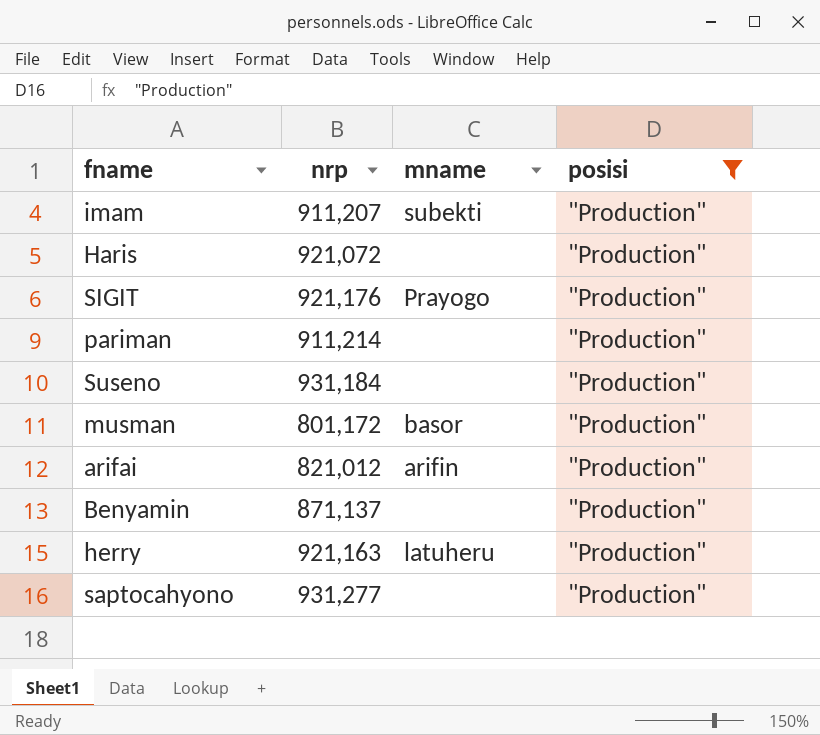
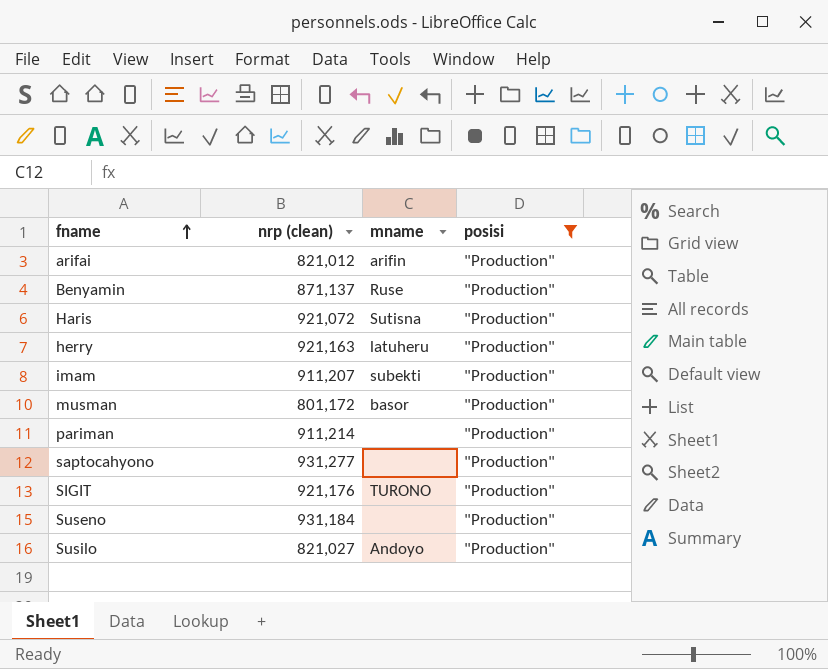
row order: none -> fname ascending
column name: nrp -> nrp (clean)
Benyamin | mname: none -> Ruse
Haris | mname: none -> Sutisna
SIGIT | mname: Prayogo -> TURONO
row Susilo: none -> 821,027 | Andoyo | "Production"

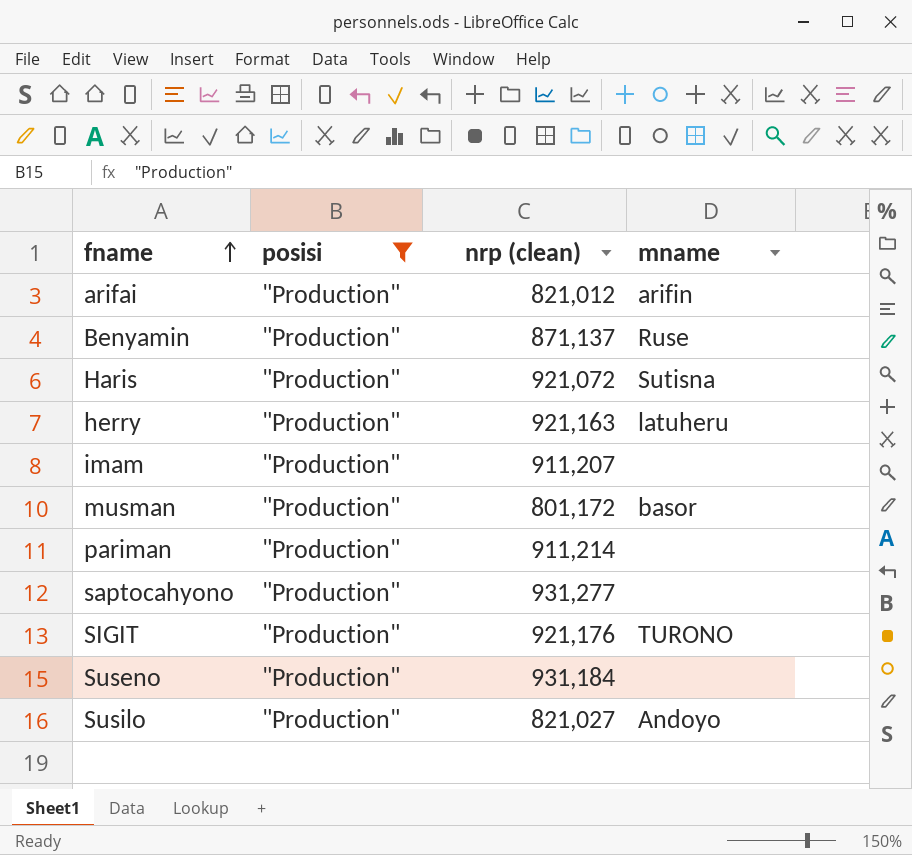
column posisi | position: 4 -> 2
imam | mname: subekti -> none

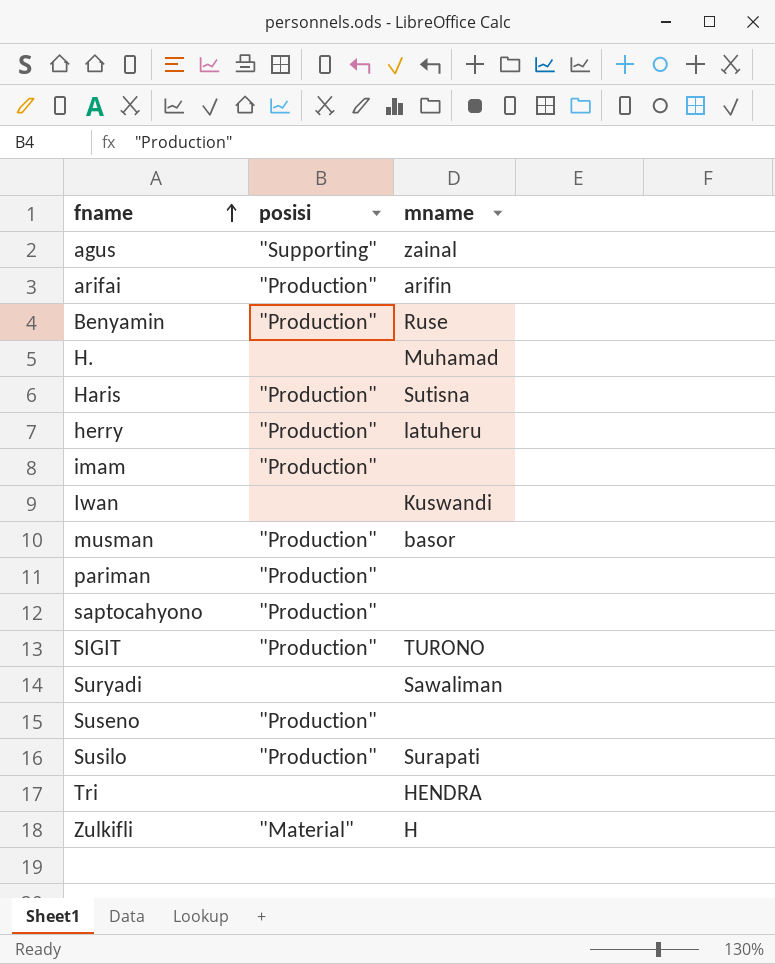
filter: posisi = "Production" -> none
column nrp (clean) | position: 3 -> none
Susilo | mname: Andoyo -> Surapati

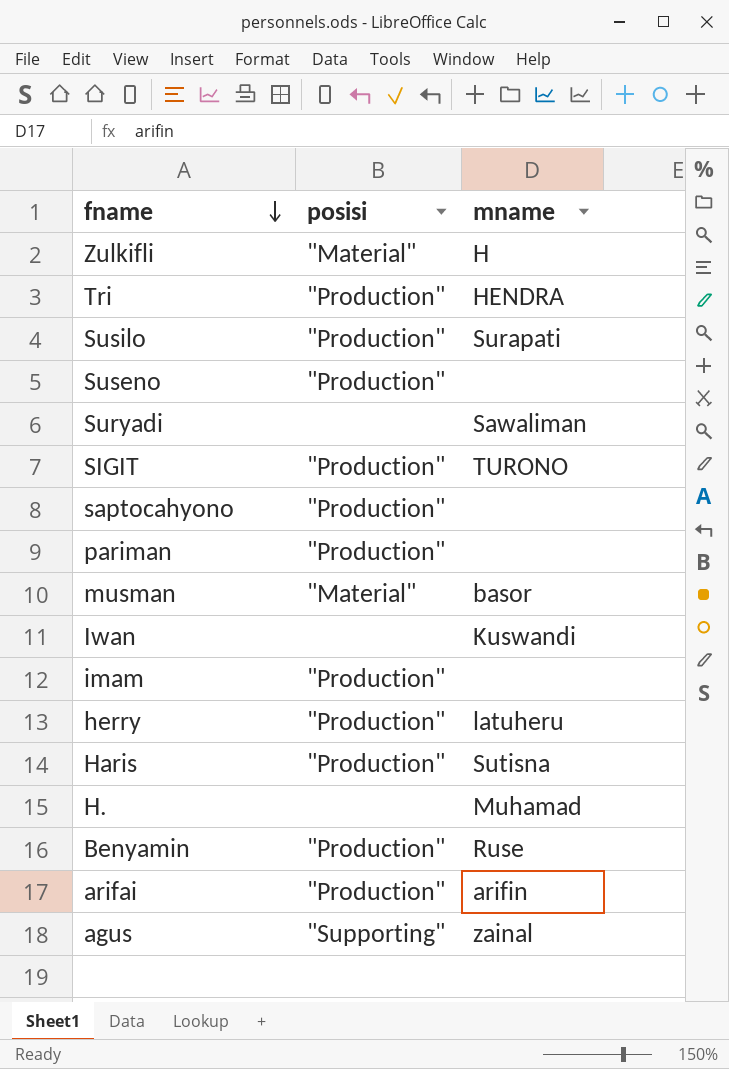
row order: fname ascending -> fname descending
Tri | posisi: none -> "Production"
musman | posisi: "Production" -> "Material"

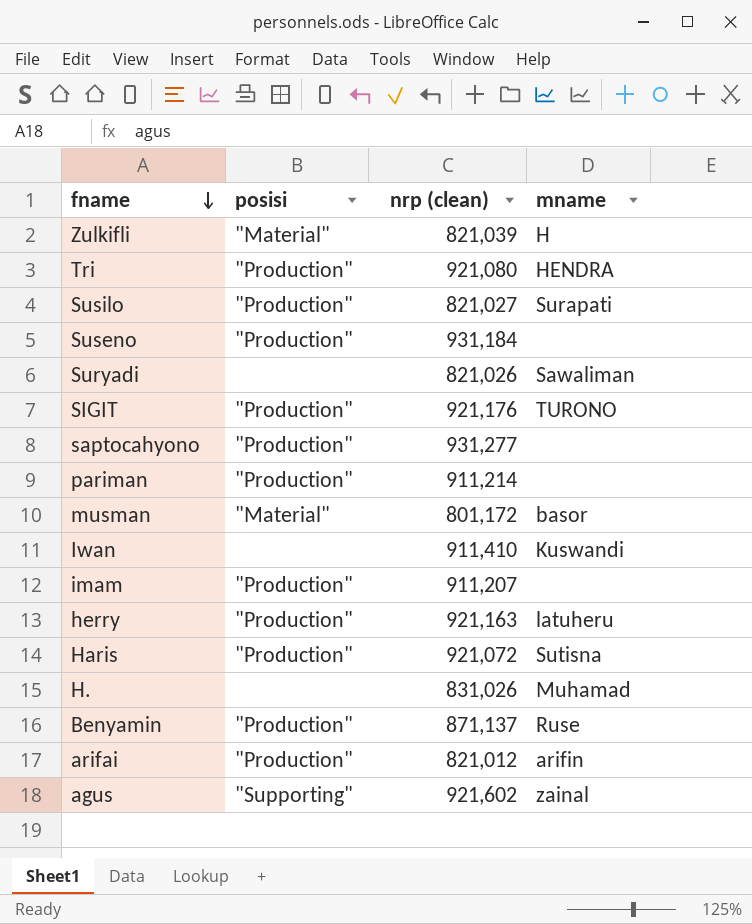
column nrp (clean) | position: none -> 3

